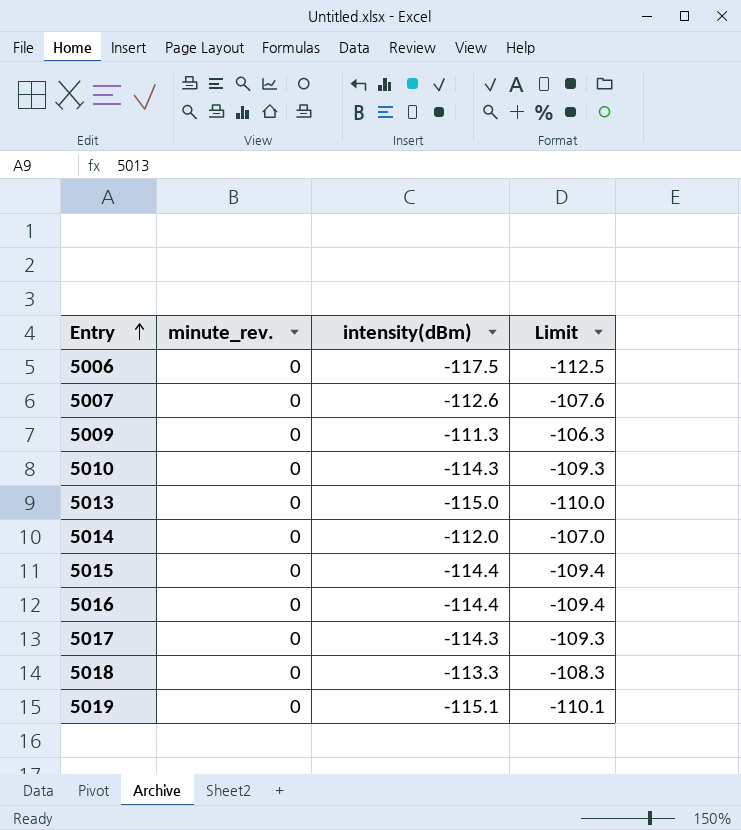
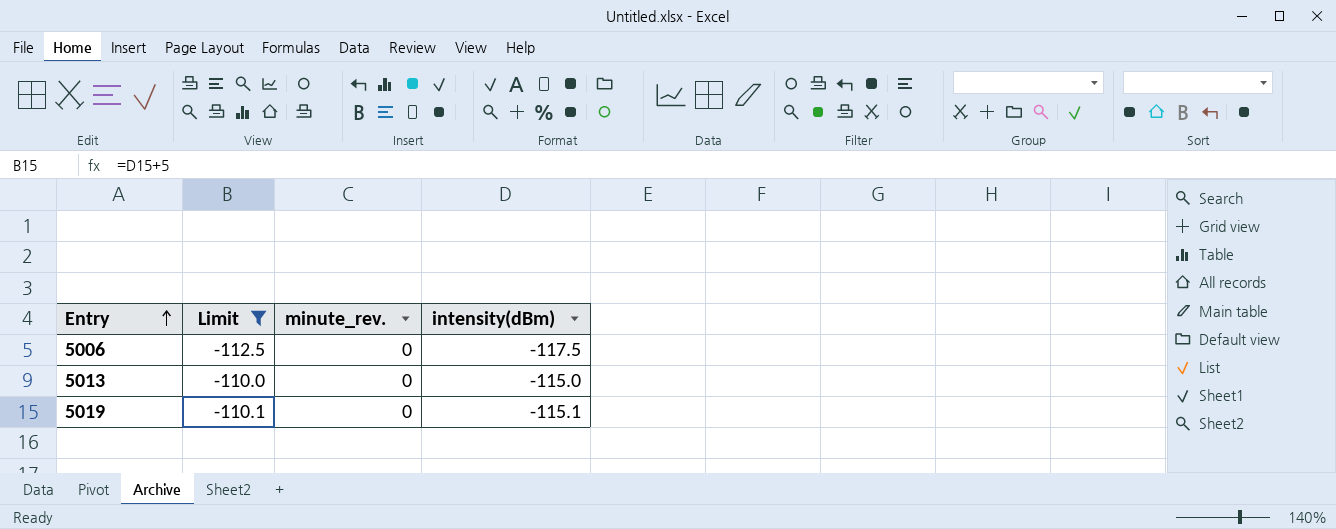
filter: none -> Limit <= -110.0
column Limit | position: 4 -> 2

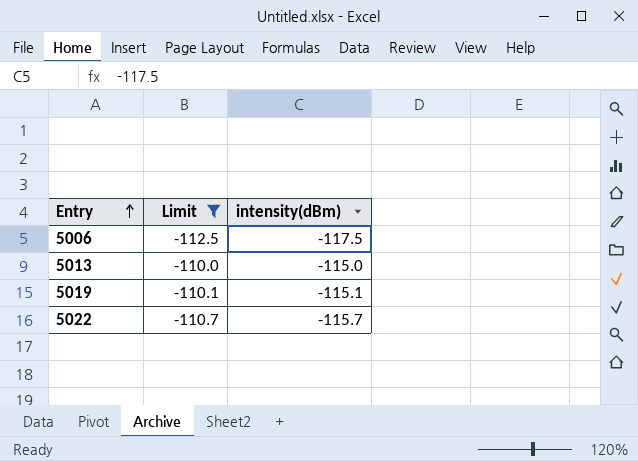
column minute_rev. | position: 3 -> none
row 5022: none -> -110.7 | -115.7

